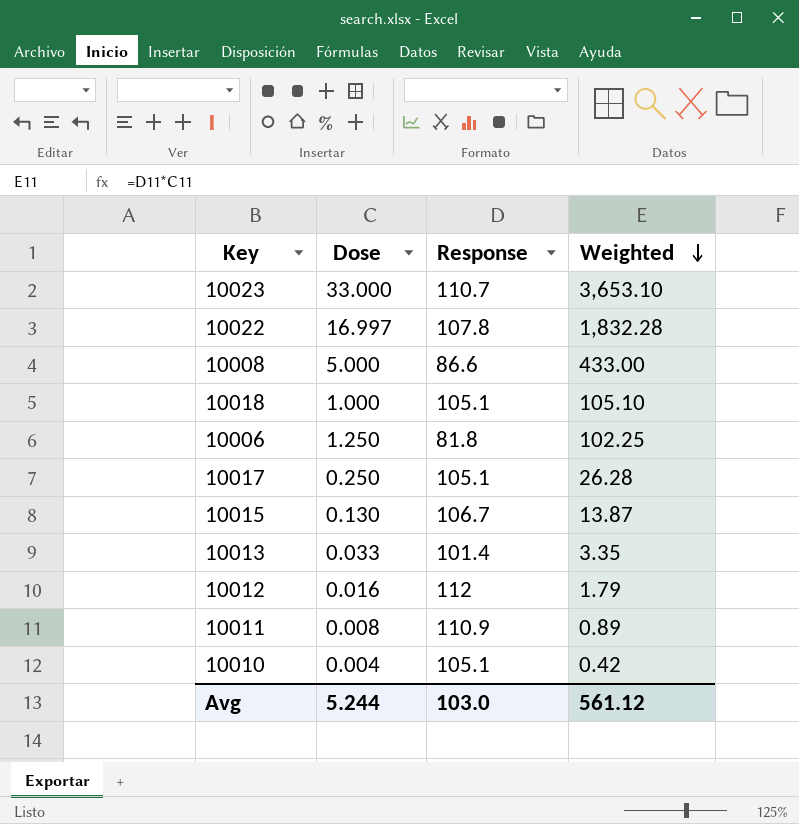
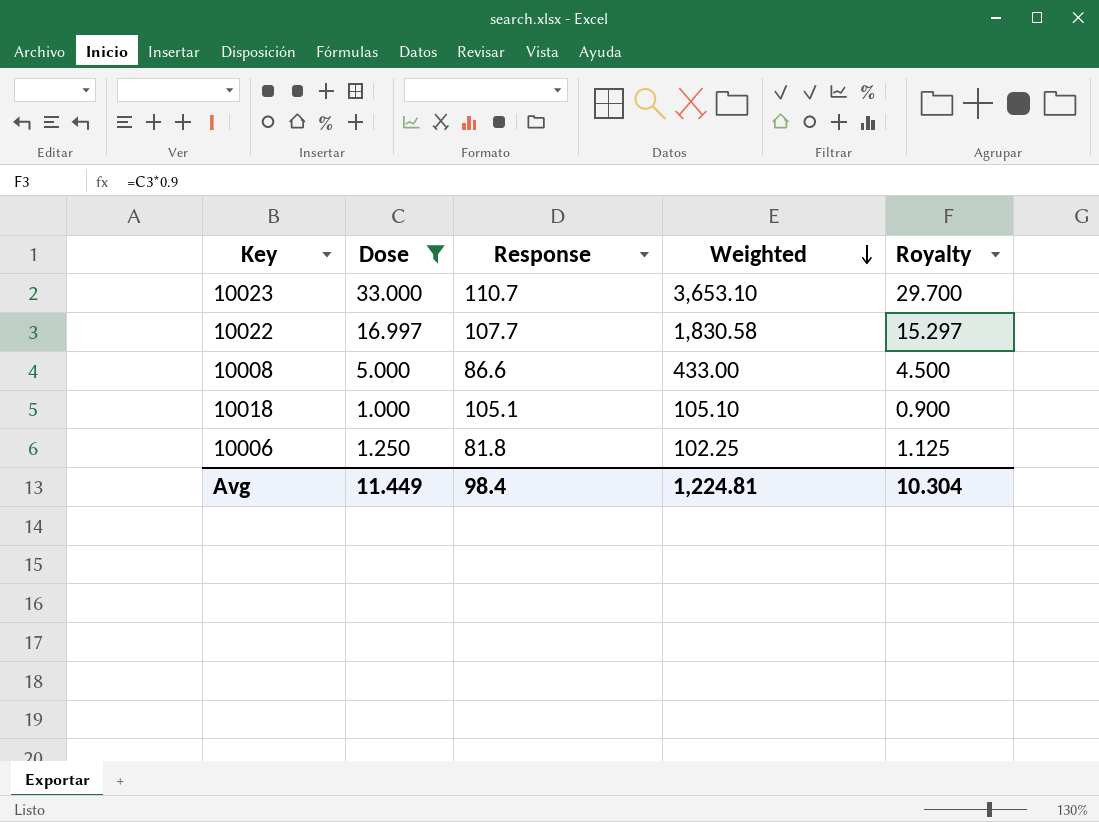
filter: none -> Dose >= 1.000
column Royalty | formula: none -> [Dose] * 0.9
10022 | Response: 107.8 -> 107.7
10022 | Weighted: 1,832.28 -> 1,830.58
Avg | Dose: 5.244 -> 11.449
Avg | Response: 103.0 -> 98.4
Avg | Weighted: 561.12 -> 1,224.81

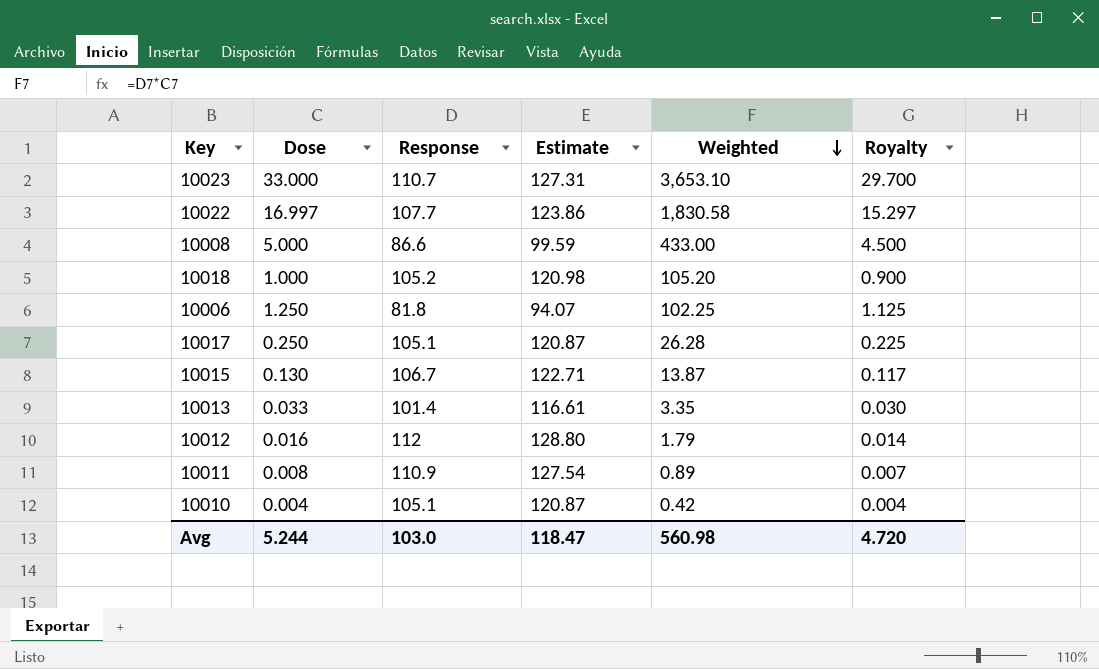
filter: Dose >= 1.000 -> none
column Estimate | formula: none -> [Response] * 1.15
10018 | Response: 105.1 -> 105.2
10018 | Weighted: 105.10 -> 105.20
Avg | Dose: 11.449 -> 5.244
Avg | Response: 98.4 -> 103.0
Avg | Weighted: 1,224.81 -> 560.98
Avg | Royalty: 10.304 -> 4.720

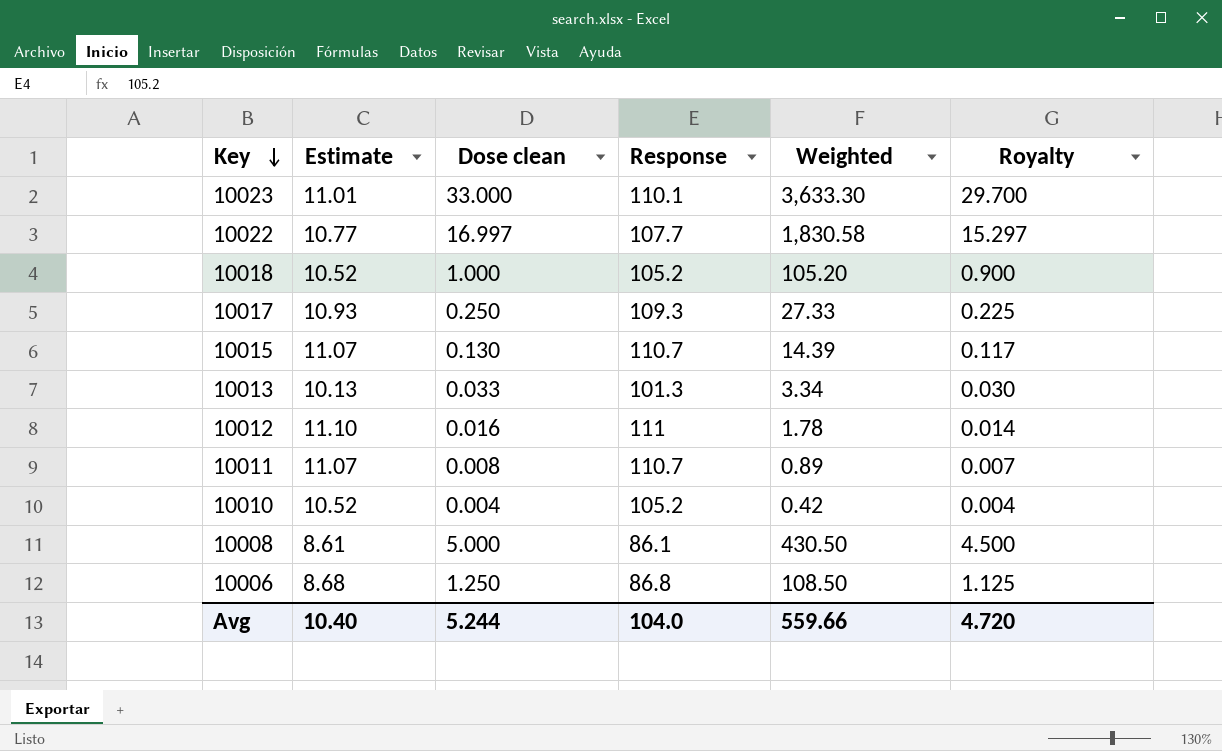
row order: Weighted descending -> Key descending
column Estimate | formula: [Response] * 1.15 -> [Response] * 0.1
column Estimate | position: 4 -> 2
column name: Dose -> Dose clean
10023 | Response: 110.7 -> 110.1
10023 | Weighted: 3,653.10 -> 3,633.30
10017 | Response: 105.1 -> 109.3
10017 | Weighted: 26.28 -> 27.33
10015 | Response: 106.7 -> 110.7
10015 | Weighted: 13.87 -> 14.39
10013 | Response: 101.4 -> 101.3
10013 | Weighted: 3.35 -> 3.34
10012 | Response: 112 -> 111
10012 | Weighted: 1.79 -> 1.78
10011 | Response: 110.9 -> 110.7
10010 | Response: 105.1 -> 105.2
10008 | Response: 86.6 -> 86.1
10008 | Weighted: 433.00 -> 430.50
10006 | Response: 81.8 -> 86.8
10006 | Weighted: 102.25 -> 108.50
Avg | Estimate: 118.47 -> 10.40
Avg | Response: 103.0 -> 104.0
Avg | Weighted: 560.98 -> 559.66

